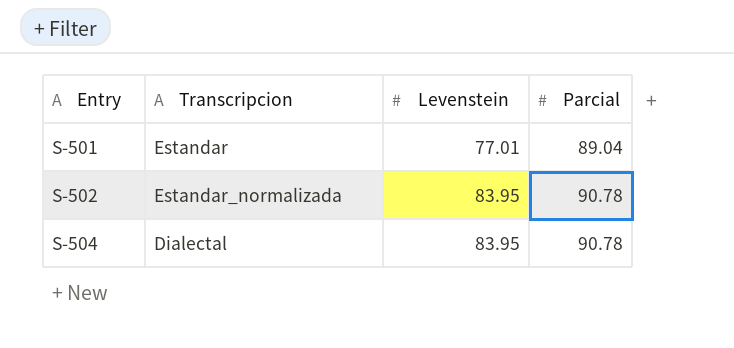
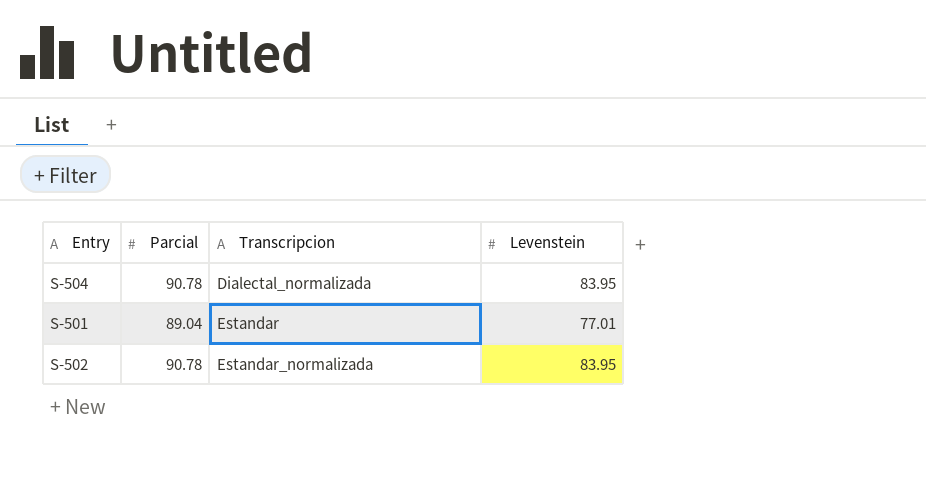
row order: Entry ascending -> Transcripcion ascending
column Parcial | position: 4 -> 2
S-504 | Transcripcion: Dialectal -> Dialectal_normalizada

